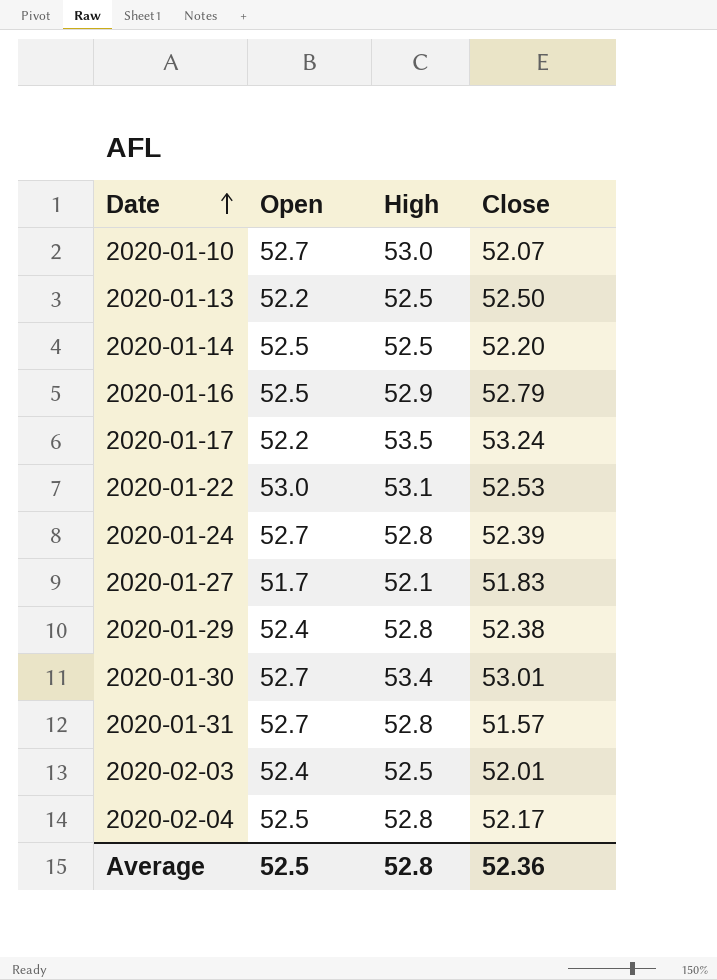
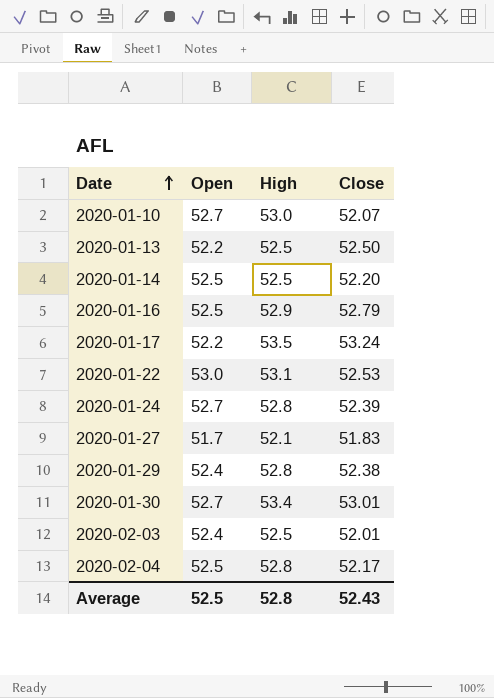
row 2020-01-31: 52.7 | 52.8 | 51.57 -> none
Average | Close: 52.36 -> 52.43

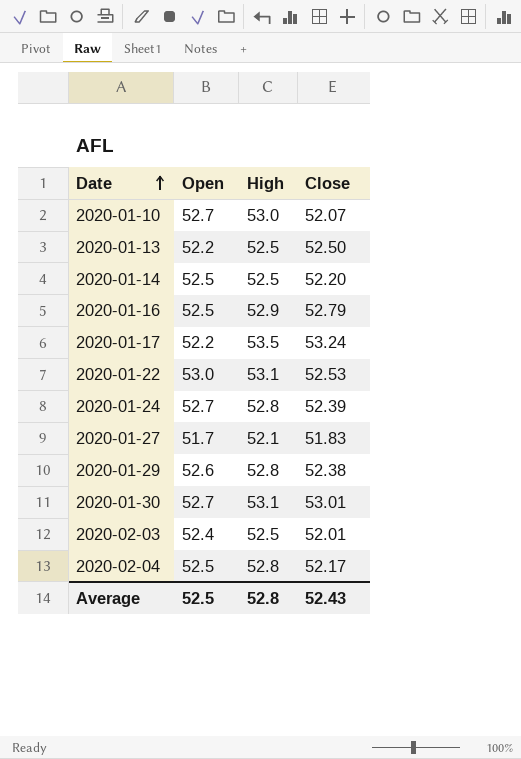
2020-01-29 | Open: 52.4 -> 52.6
2020-01-30 | High: 53.4 -> 53.1

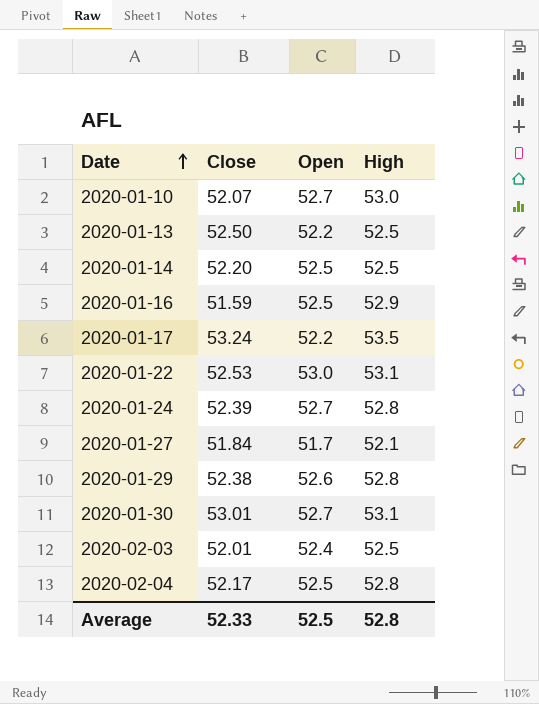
column Close | position: 4 -> 2
2020-01-16 | Close: 52.79 -> 51.59
2020-01-27 | Close: 51.83 -> 51.84
Average | Close: 52.43 -> 52.33

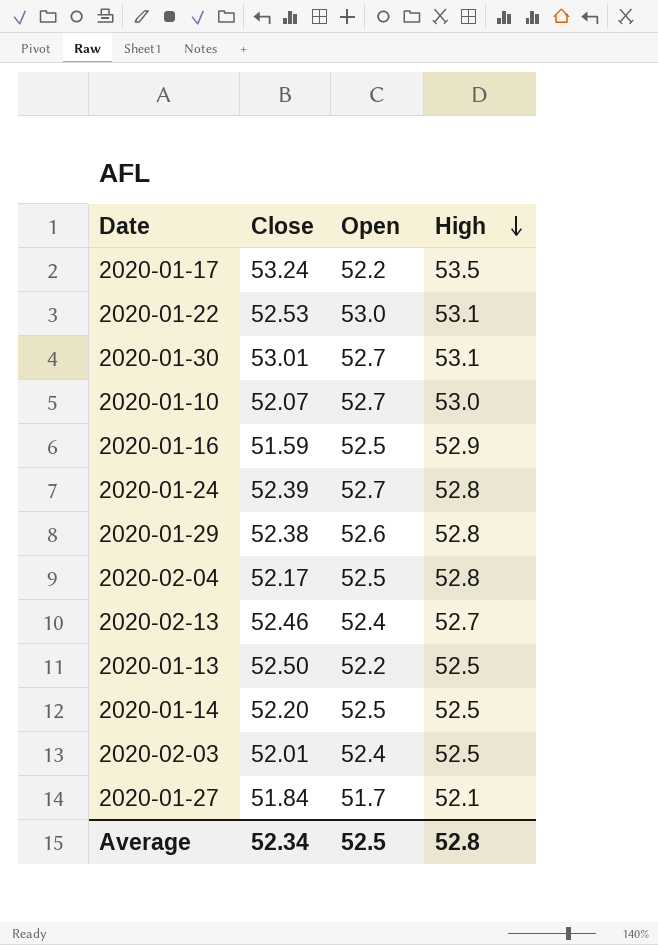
row order: Date ascending -> High descending
row 2020-02-13: none -> 52.46 | 52.4 | 52.7
Average | Close: 52.33 -> 52.34

